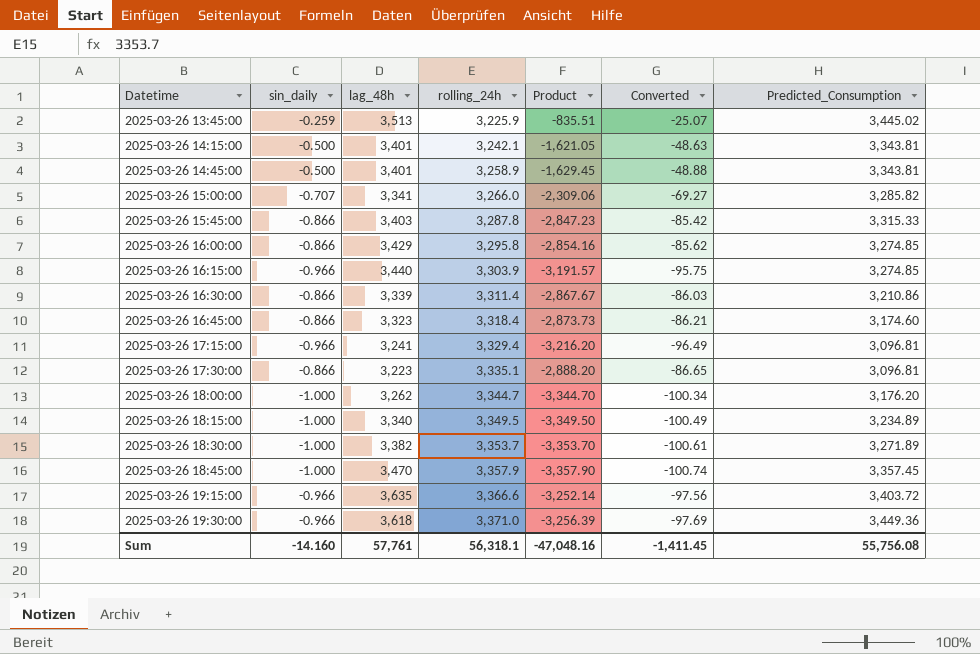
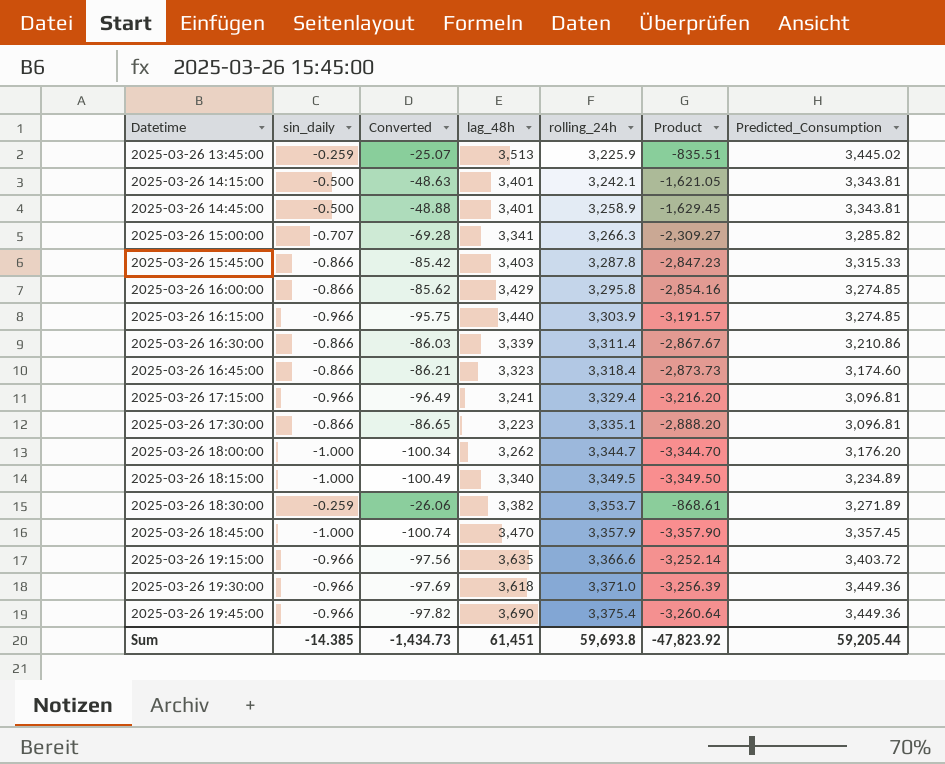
column Converted | position: 6 -> 3
2025-03-26 15:00:00 | Converted: -69.27 -> -69.28
2025-03-26 15:00:00 | rolling_24h: 3,266.0 -> 3,266.3
2025-03-26 15:00:00 | Product: -2,309.06 -> -2,309.27
2025-03-26 18:30:00 | sin_daily: -1.000 -> -0.259
2025-03-26 18:30:00 | Converted: -100.61 -> -26.06
2025-03-26 18:30:00 | Product: -3,353.70 -> -868.61
row 2025-03-26 19:45:00: none -> -0.966 | -97.82 | 3,690 | 3,375.4 | -3,260.64 | 3,449.36
Sum | sin_daily: -14.160 -> -14.385
Sum | Converted: -1,411.45 -> -1,434.73
Sum | lag_48h: 57,761 -> 61,451
Sum | rolling_24h: 56,318.1 -> 59,693.8
Sum | Product: -47,048.16 -> -47,823.92
Sum | Predicted_Consumption: 55,756.08 -> 59,205.44

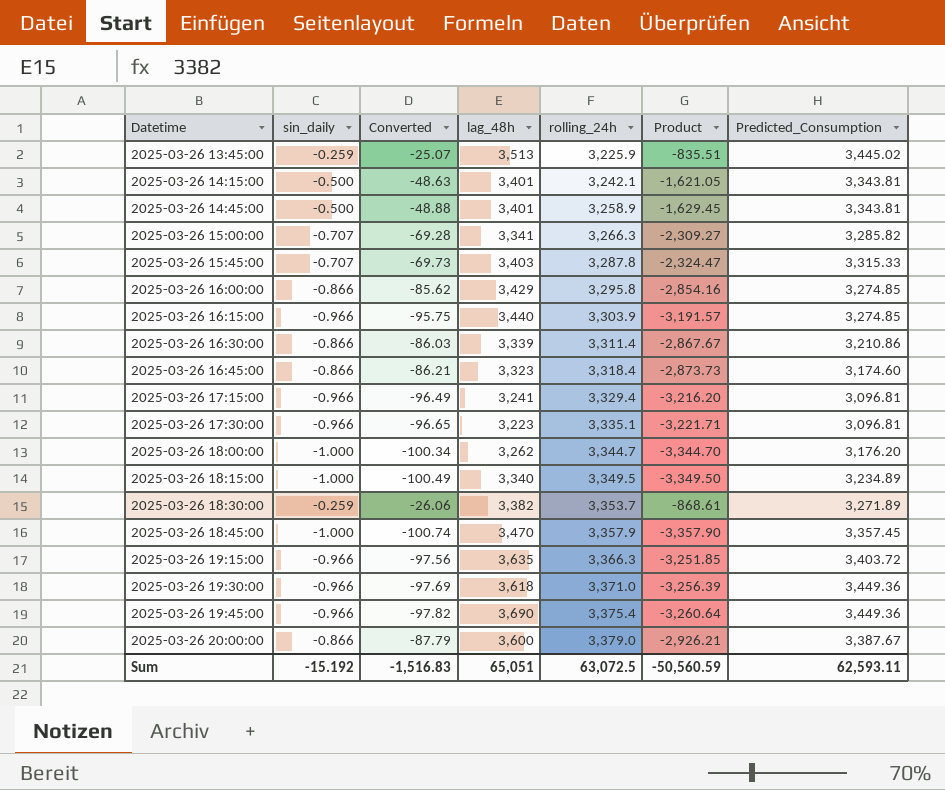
2025-03-26 15:45:00 | sin_daily: -0.866 -> -0.707
2025-03-26 15:45:00 | Converted: -85.42 -> -69.73
2025-03-26 15:45:00 | Product: -2,847.23 -> -2,324.47
2025-03-26 17:30:00 | sin_daily: -0.866 -> -0.966
2025-03-26 17:30:00 | Converted: -86.65 -> -96.65
2025-03-26 17:30:00 | Product: -2,888.20 -> -3,221.71
2025-03-26 19:15:00 | rolling_24h: 3,366.6 -> 3,366.3
2025-03-26 19:15:00 | Product: -3,252.14 -> -3,251.85
row 2025-03-26 20:00:00: none -> -0.866 | -87.79 | 3,600 | 3,379.0 | -2,926.21 | 3,387.67
Sum | sin_daily: -14.385 -> -15.192
Sum | Converted: -1,434.73 -> -1,516.83
Sum | lag_48h: 61,451 -> 65,051
Sum | rolling_24h: 59,693.8 -> 63,072.5
Sum | Product: -47,823.92 -> -50,560.59
Sum | Predicted_Consumption: 59,205.44 -> 62,593.11

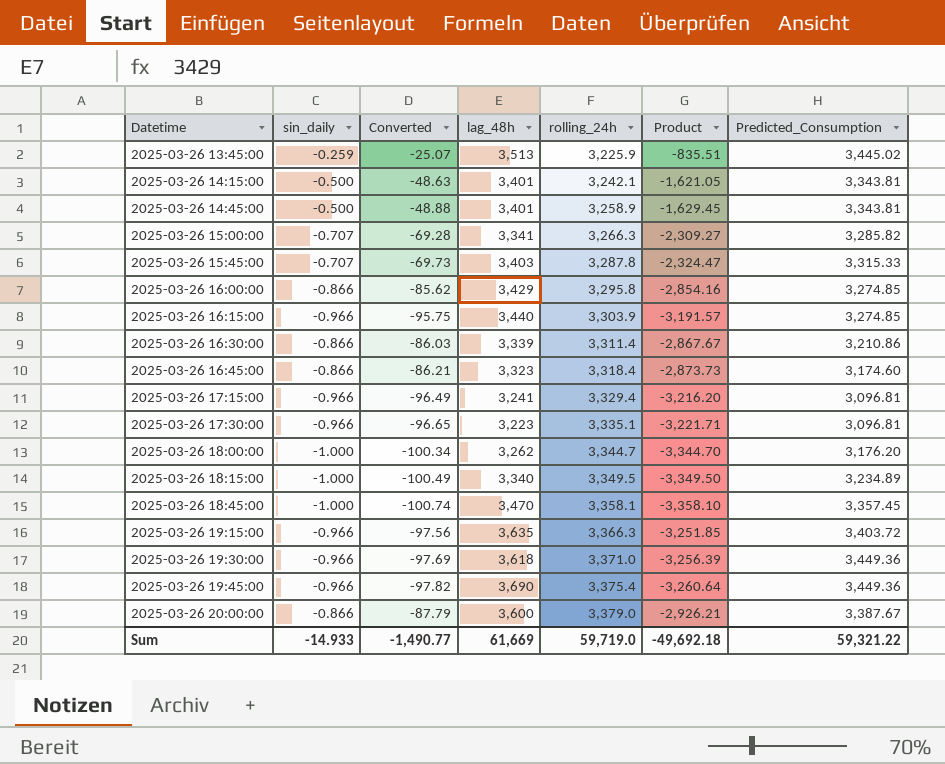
row 2025-03-26 18:30:00: -0.259 | -26.06 | 3,382 | 3,353.7 | -868.61 | 3,271.89 -> none
2025-03-26 18:45:00 | rolling_24h: 3,357.9 -> 3,358.1
2025-03-26 18:45:00 | Product: -3,357.90 -> -3,358.10
Sum | sin_daily: -15.192 -> -14.933
Sum | Converted: -1,516.83 -> -1,490.77
Sum | lag_48h: 65,051 -> 61,669
Sum | rolling_24h: 63,072.5 -> 59,719.0
Sum | Product: -50,560.59 -> -49,692.18
Sum | Predicted_Consumption: 62,593.11 -> 59,321.22

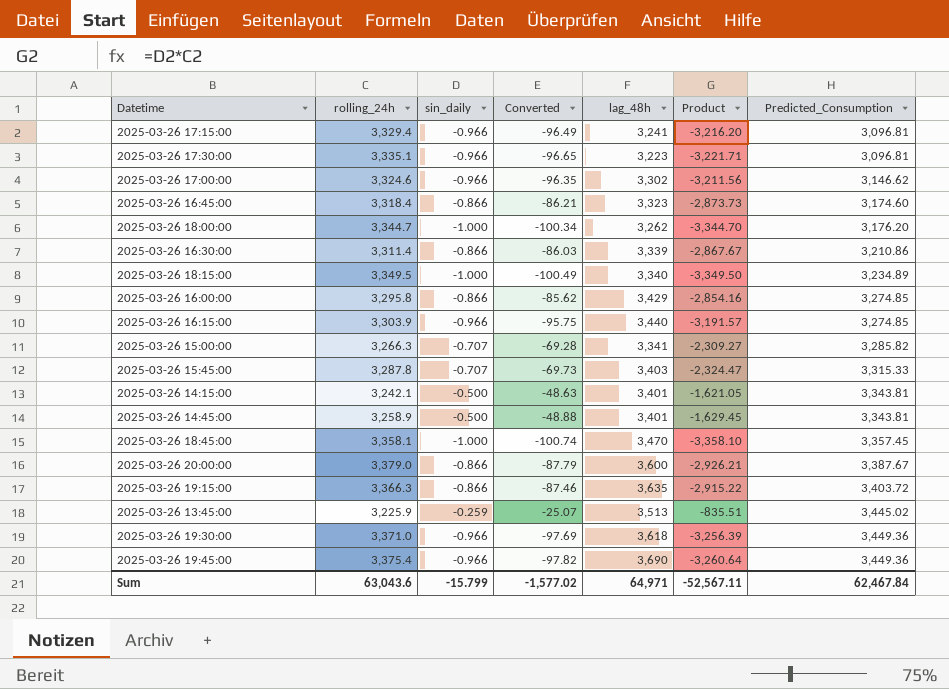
row order: Datetime ascending -> Predicted_Consumption ascending
column rolling_24h | position: 5 -> 2
row 2025-03-26 17:00:00: none -> 3,324.6 | -0.966 | -96.35 | 3,302 | -3,211.56 | 3,146.62
2025-03-26 19:15:00 | sin_daily: -0.966 -> -0.866
2025-03-26 19:15:00 | Converted: -97.56 -> -87.46
2025-03-26 19:15:00 | Product: -3,251.85 -> -2,915.22
Sum | rolling_24h: 59,719.0 -> 63,043.6
Sum | sin_daily: -14.933 -> -15.799
Sum | Converted: -1,490.77 -> -1,577.02
Sum | lag_48h: 61,669 -> 64,971
Sum | Product: -49,692.18 -> -52,567.11
Sum | Predicted_Consumption: 59,321.22 -> 62,467.84

